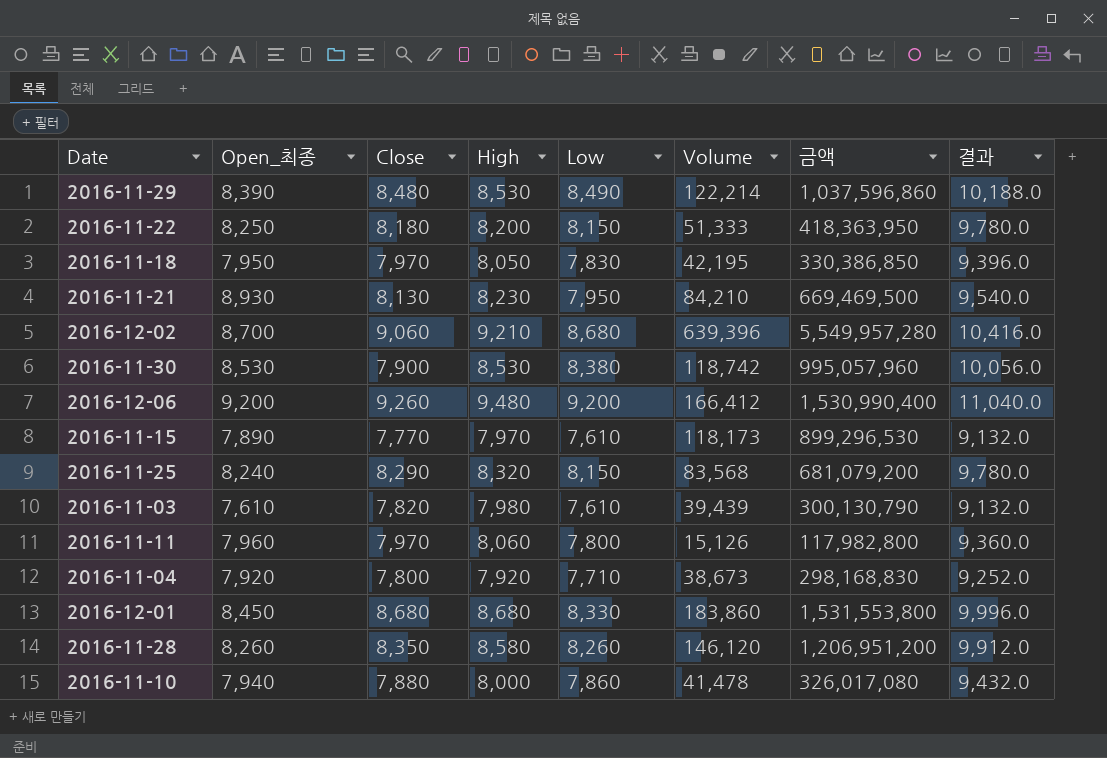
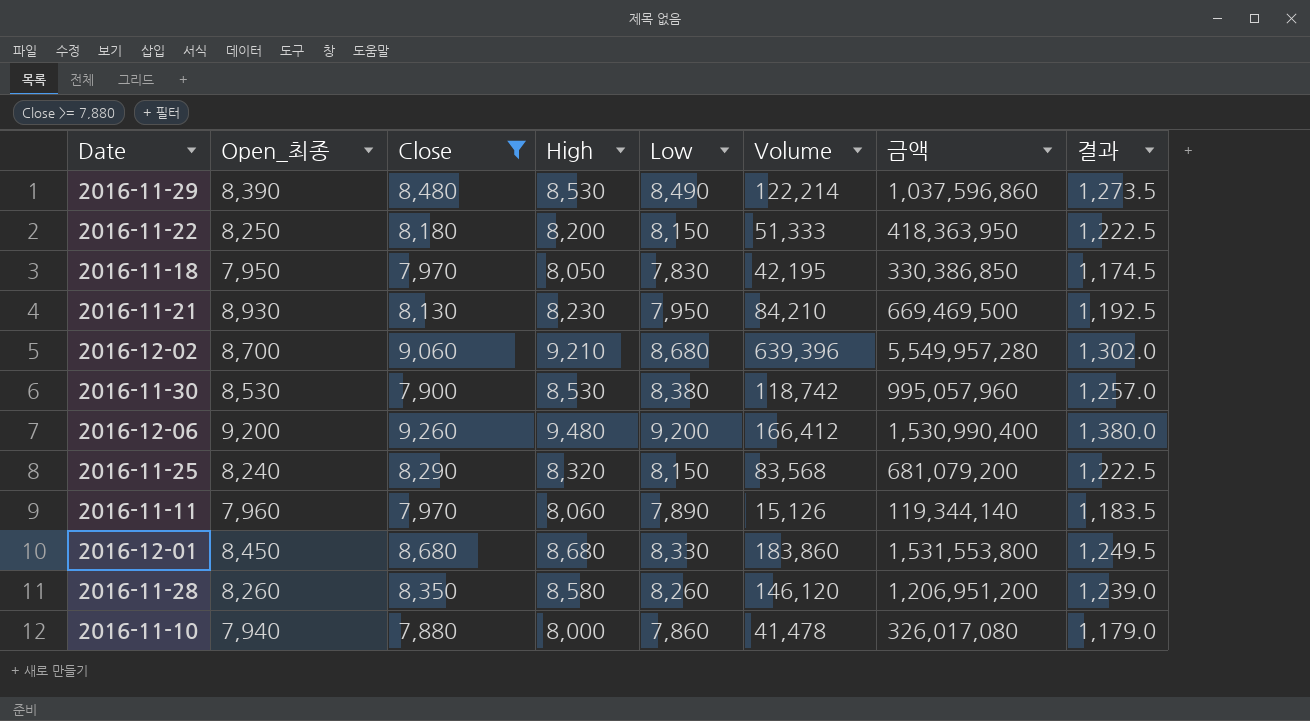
filter: none -> Close >= 7,880
column 결과 | formula: [Low] * 1.2 -> [Low] * 0.15
2016-11-11 | Low: 7,800 -> 7,890
2016-11-11 | 금액: 117,982,800 -> 119,344,140

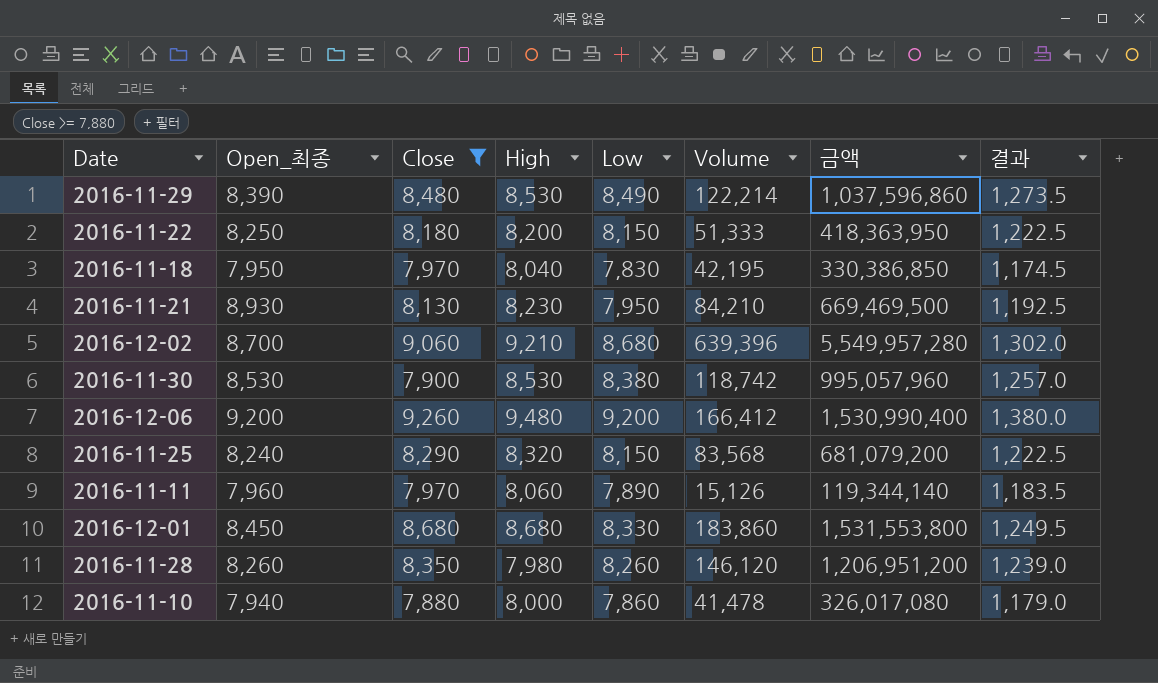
2016-11-18 | High: 8,050 -> 8,040
2016-11-28 | High: 8,580 -> 7,980

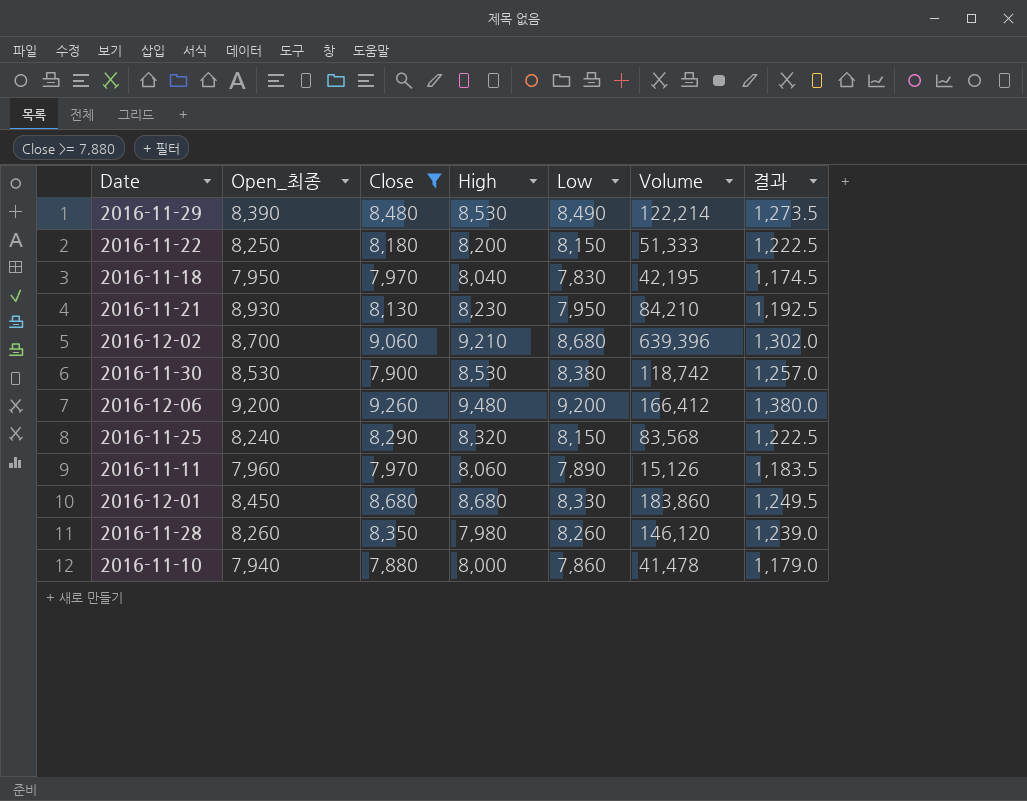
column 금액 | formula: [Low] * [Volume] -> none

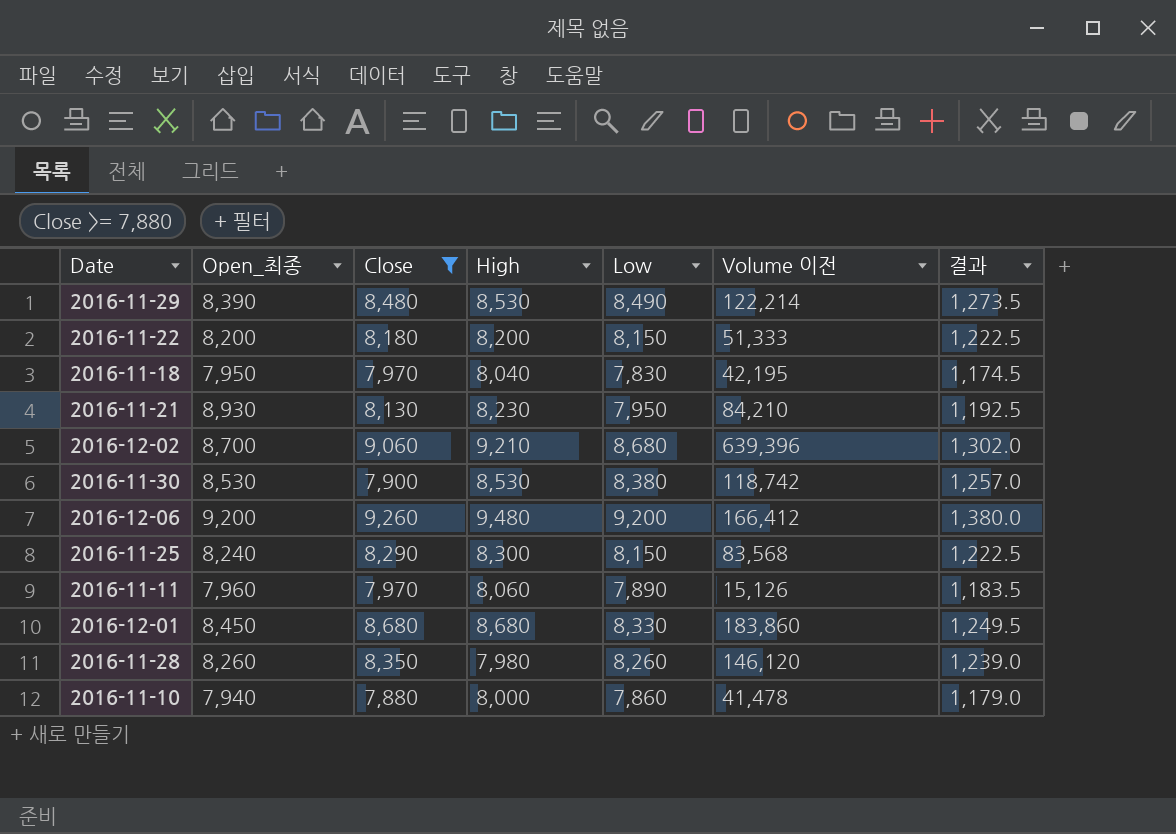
column name: Volume -> Volume 이전
2016-11-22 | Open_최종: 8,250 -> 8,200
2016-11-25 | High: 8,320 -> 8,300

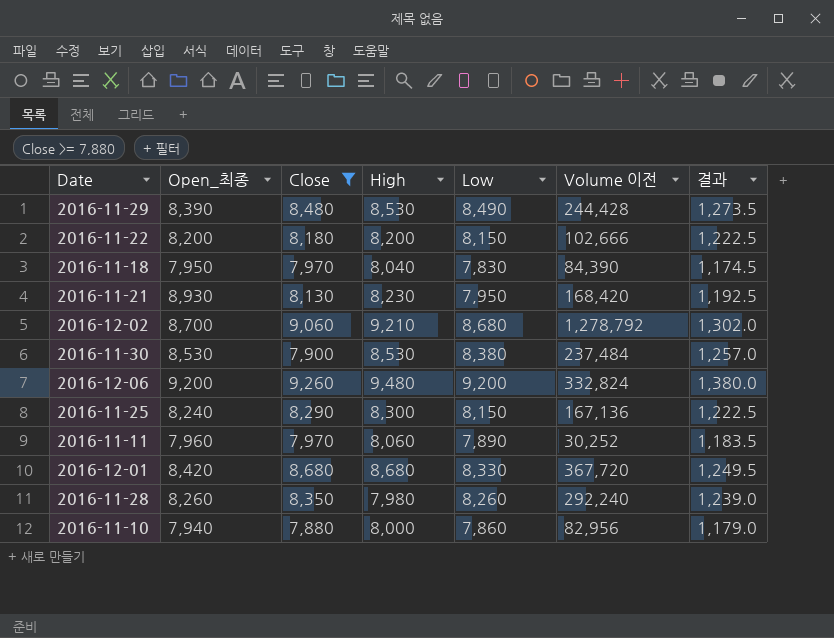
2016-11-29 | Volume 이전: 122,214 -> 244,428
2016-11-22 | Volume 이전: 51,333 -> 102,666
2016-11-18 | Volume 이전: 42,195 -> 84,390
2016-11-21 | Volume 이전: 84,210 -> 168,420
2016-12-02 | Volume 이전: 639,396 -> 1,278,792
2016-11-30 | Volume 이전: 118,742 -> 237,484
2016-12-06 | Volume 이전: 166,412 -> 332,824
2016-11-25 | Volume 이전: 83,568 -> 167,136
2016-11-11 | Volume 이전: 15,126 -> 30,252
2016-12-01 | Open_최종: 8,450 -> 8,420
2016-12-01 | Volume 이전: 183,860 -> 367,720
2016-11-28 | Volume 이전: 146,120 -> 292,240
2016-11-10 | Volume 이전: 41,478 -> 82,956

